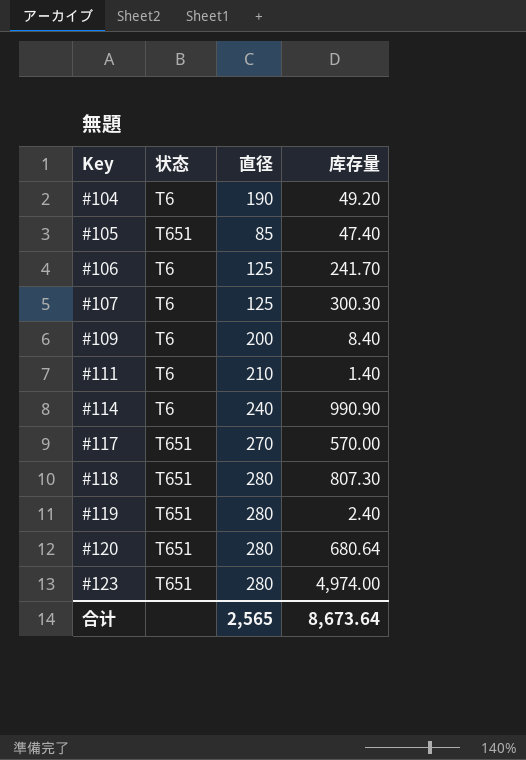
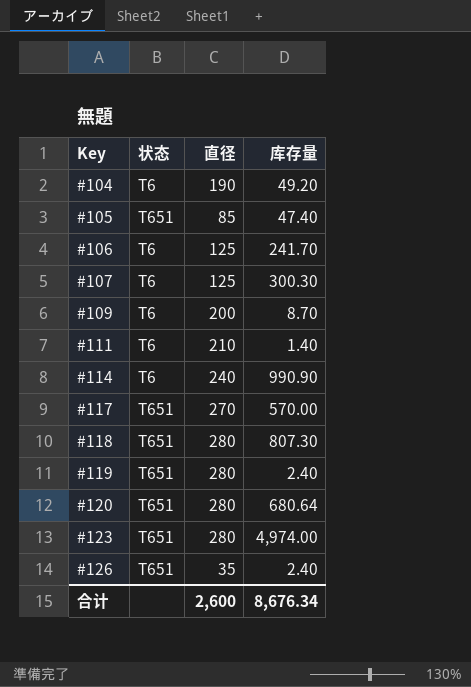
#109 | 库存量: 8.40 -> 8.70
row #126: none -> T651 | 35 | 2.40
合计 | 直径: 2,565 -> 2,600
合计 | 库存量: 8,673.64 -> 8,676.34

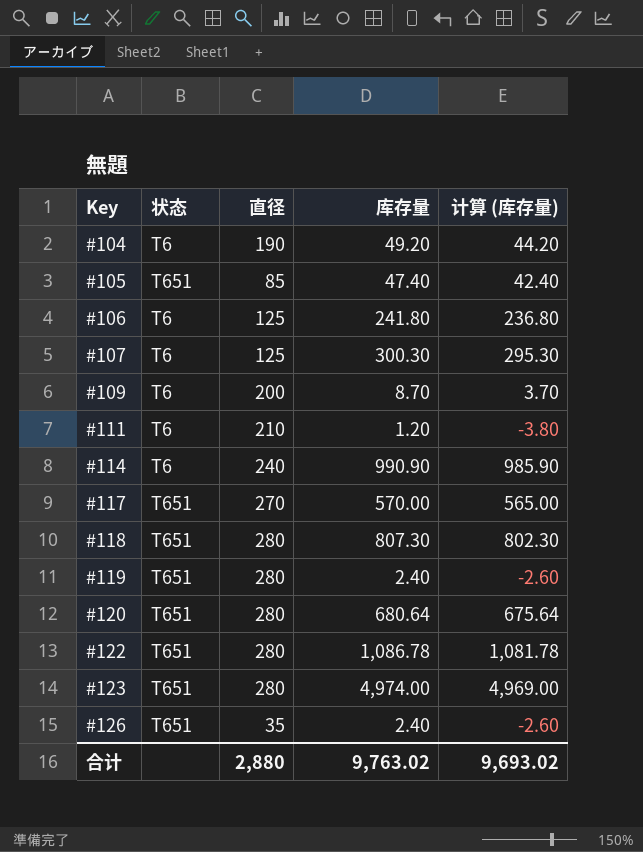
column 计算 (库存量) | formula: none -> [库存量] - 5
#106 | 库存量: 241.70 -> 241.80
#111 | 库存量: 1.40 -> 1.20
row #122: none -> T651 | 280 | 1,086.78 | 1,081.78
合计 | 直径: 2,600 -> 2,880
合计 | 库存量: 8,676.34 -> 9,763.02

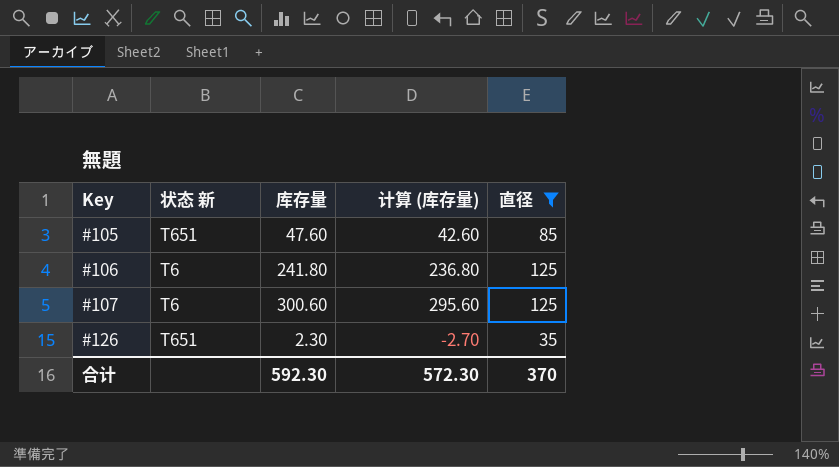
filter: none -> 直径 <= 125
column name: 状态 -> 状态 新
column 直径 | position: 3 -> 5
#105 | 库存量: 47.40 -> 47.60
#105 | 计算 (库存量): 42.40 -> 42.60
#107 | 库存量: 300.30 -> 300.60
#107 | 计算 (库存量): 295.30 -> 295.60
#126 | 库存量: 2.40 -> 2.30
#126 | 计算 (库存量): -2.60 -> -2.70
合计 | 库存量: 9,763.02 -> 592.30
合计 | 计算 (库存量): 9,693.02 -> 572.30
合计 | 直径: 2,880 -> 370

